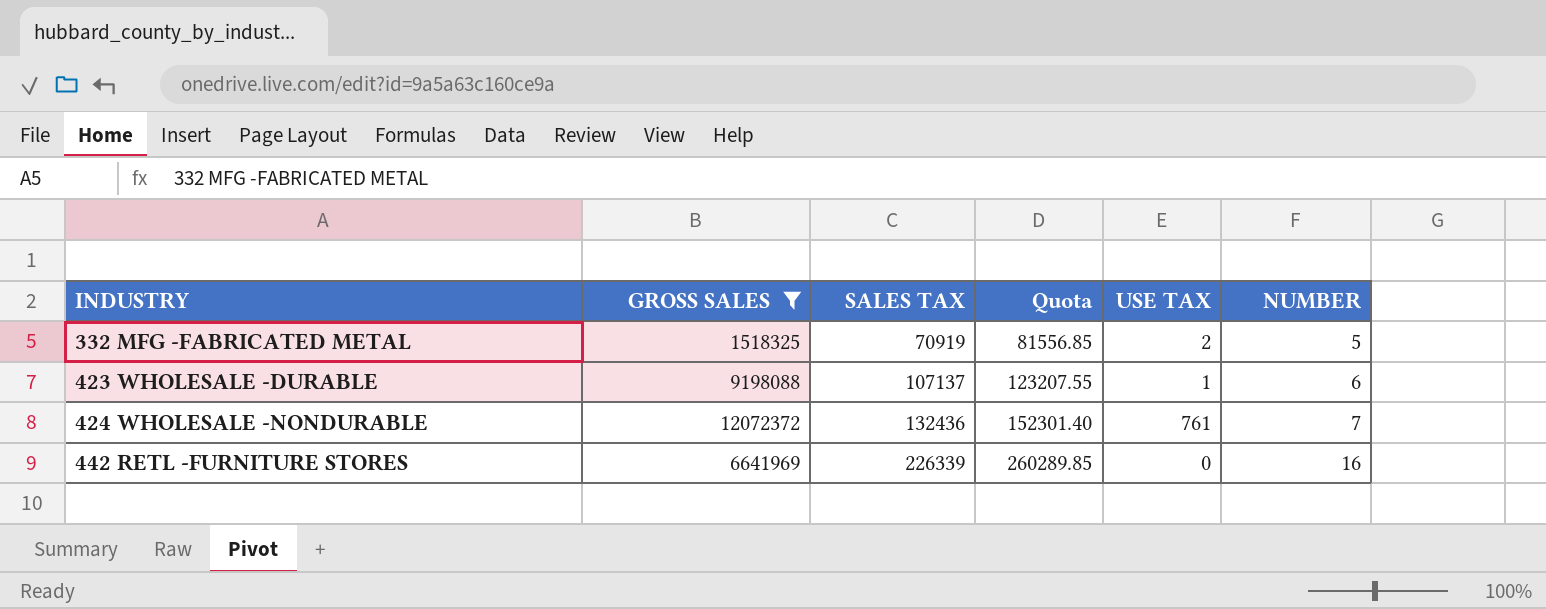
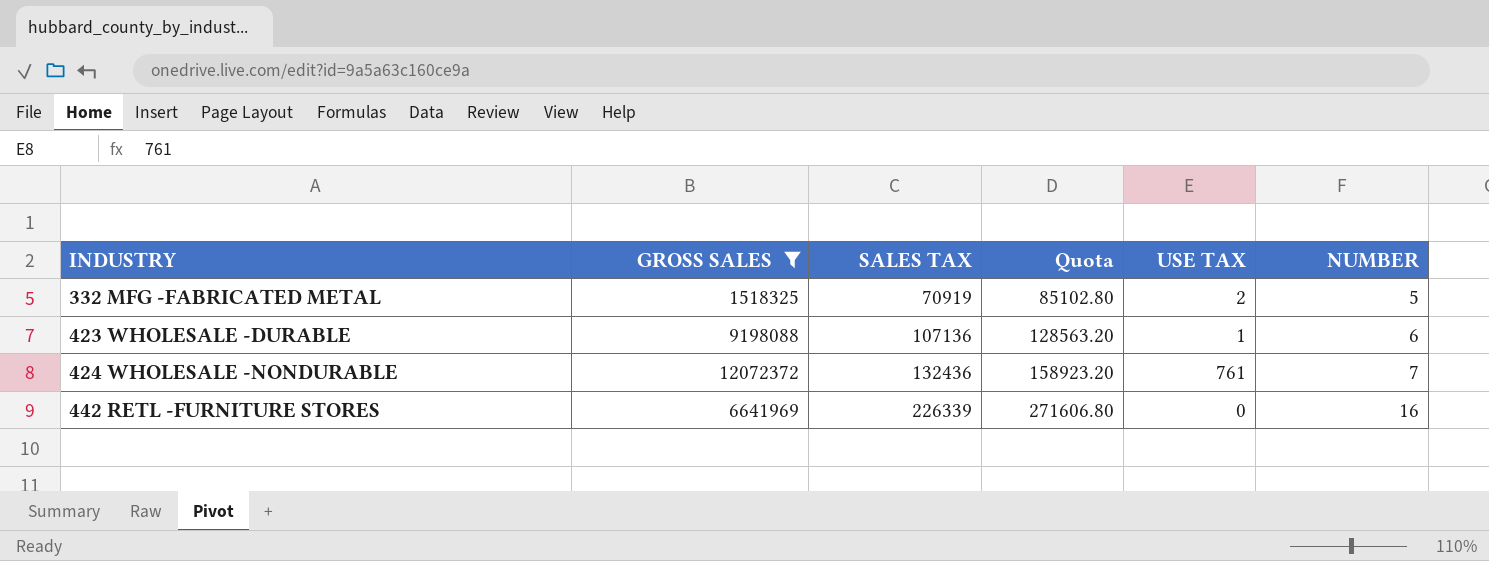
column Quota | formula: [SALES TAX] * 1.15 -> [SALES TAX] * 1.2
423 WHOLESALE -DURABLE | SALES TAX: 107137 -> 107136

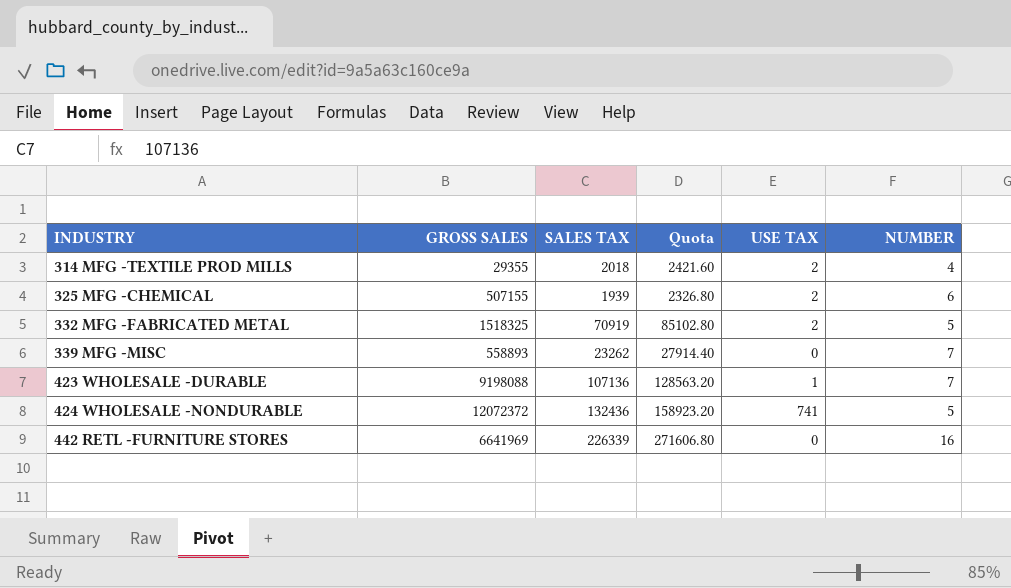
filter: GROSS SALES >= 1518325 -> none
423 WHOLESALE -DURABLE | NUMBER: 6 -> 7
424 WHOLESALE -NONDURABLE | USE TAX: 761 -> 741
424 WHOLESALE -NONDURABLE | NUMBER: 7 -> 5

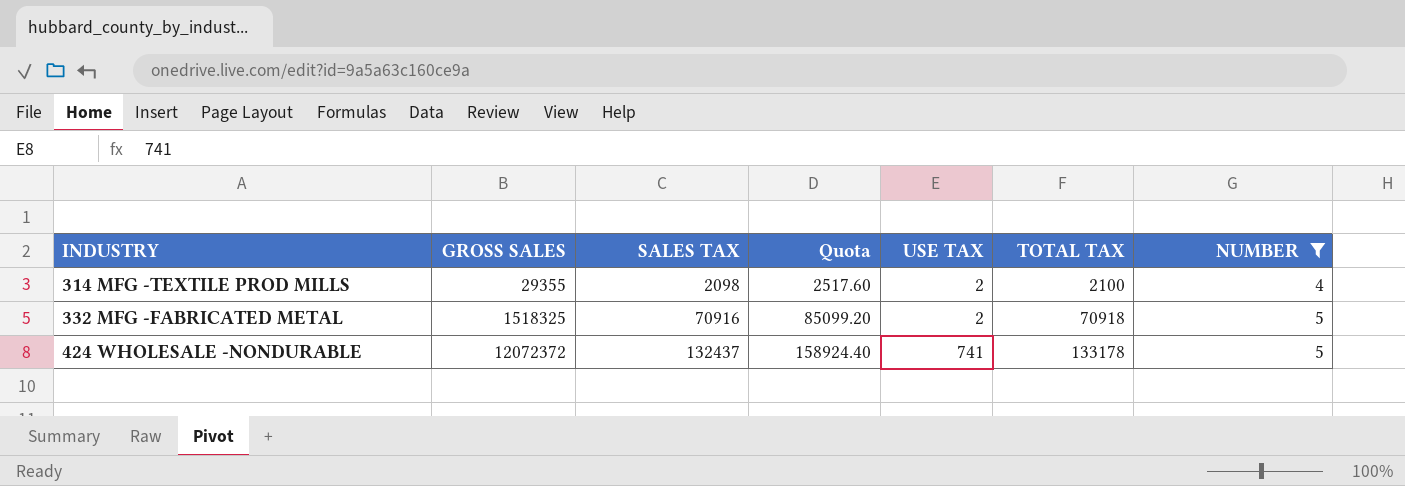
filter: none -> NUMBER <= 5
column TOTAL TAX | formula: none -> [SALES TAX] + [USE TAX]
314 MFG -TEXTILE PROD MILLS | SALES TAX: 2018 -> 2098
314 MFG -TEXTILE PROD MILLS | Quota: 2421.60 -> 2517.60
332 MFG -FABRICATED METAL | SALES TAX: 70919 -> 70916
332 MFG -FABRICATED METAL | Quota: 85102.80 -> 85099.20
424 WHOLESALE -NONDURABLE | SALES TAX: 132436 -> 132437
424 WHOLESALE -NONDURABLE | Quota: 158923.20 -> 158924.40

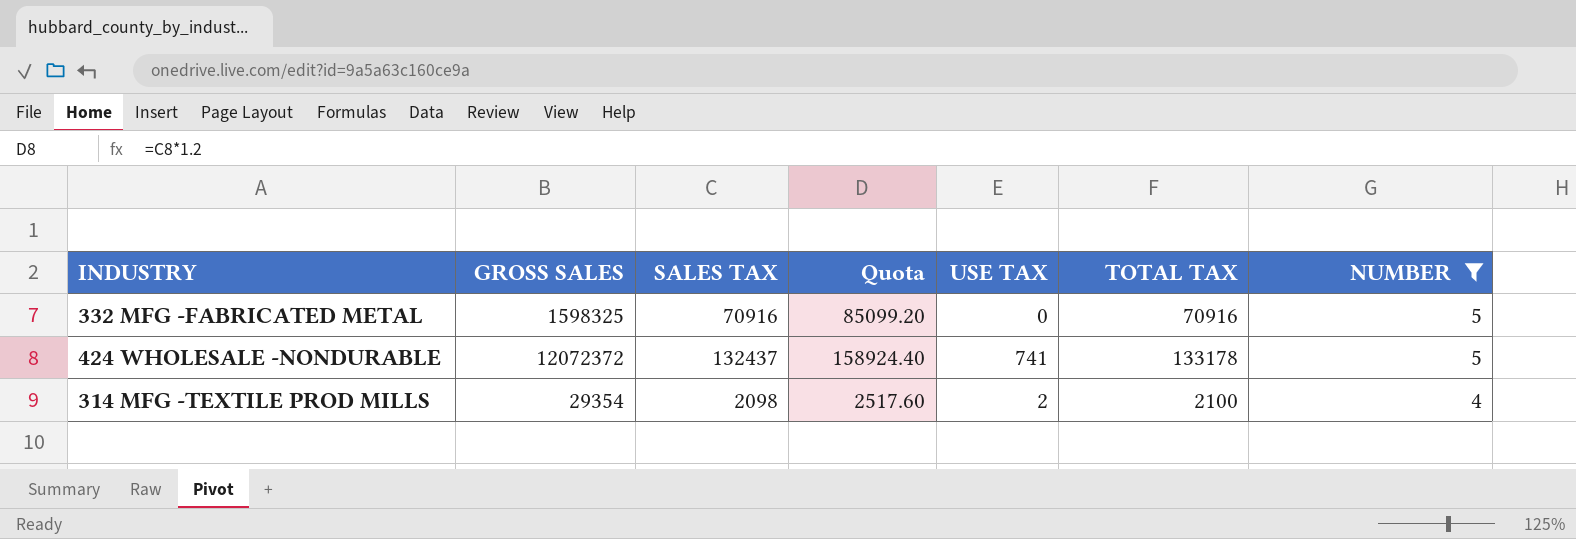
row order: INDUSTRY ascending -> NUMBER descending
332 MFG -FABRICATED METAL | GROSS SALES: 1518325 -> 1598325
332 MFG -FABRICATED METAL | USE TAX: 2 -> 0
332 MFG -FABRICATED METAL | TOTAL TAX: 70918 -> 70916
314 MFG -TEXTILE PROD MILLS | GROSS SALES: 29355 -> 29354

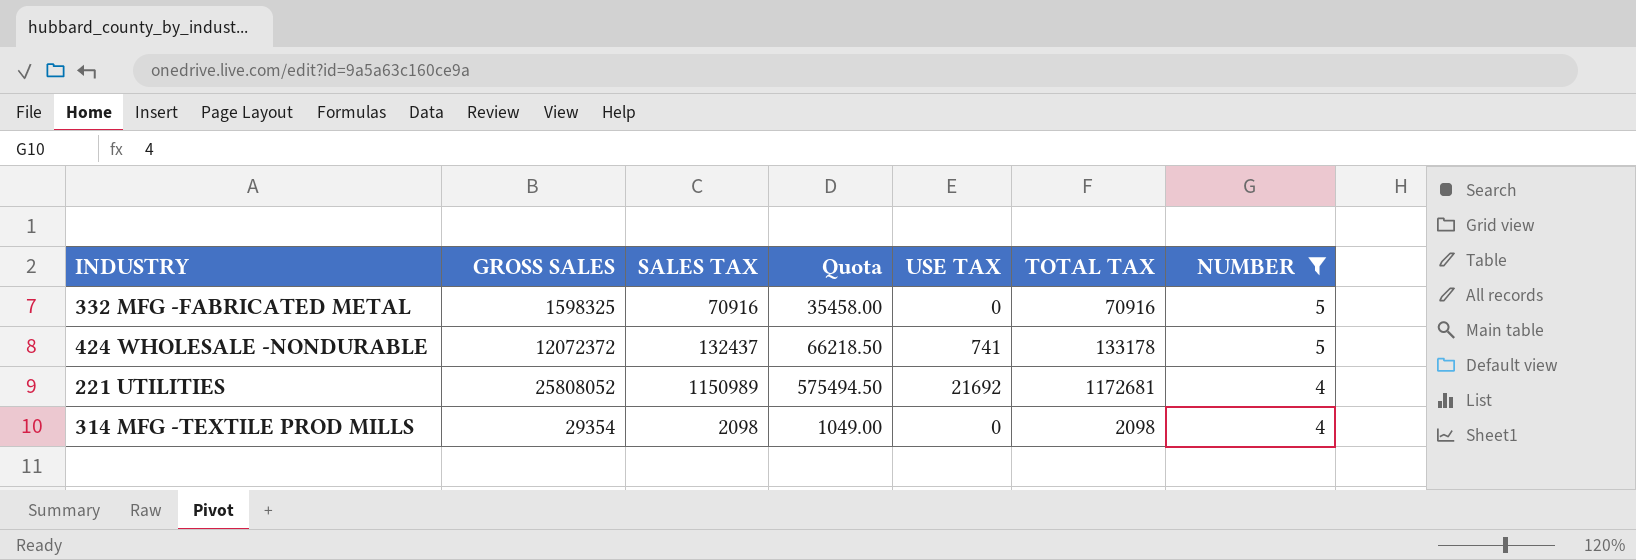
column Quota | formula: [SALES TAX] * 1.2 -> [SALES TAX] * 0.5
row 221 UTILITIES: none -> 25808052 | 1150989 | 575494.50 | 21692 | 1172681 | 4
314 MFG -TEXTILE PROD MILLS | USE TAX: 2 -> 0
314 MFG -TEXTILE PROD MILLS | TOTAL TAX: 2100 -> 2098

